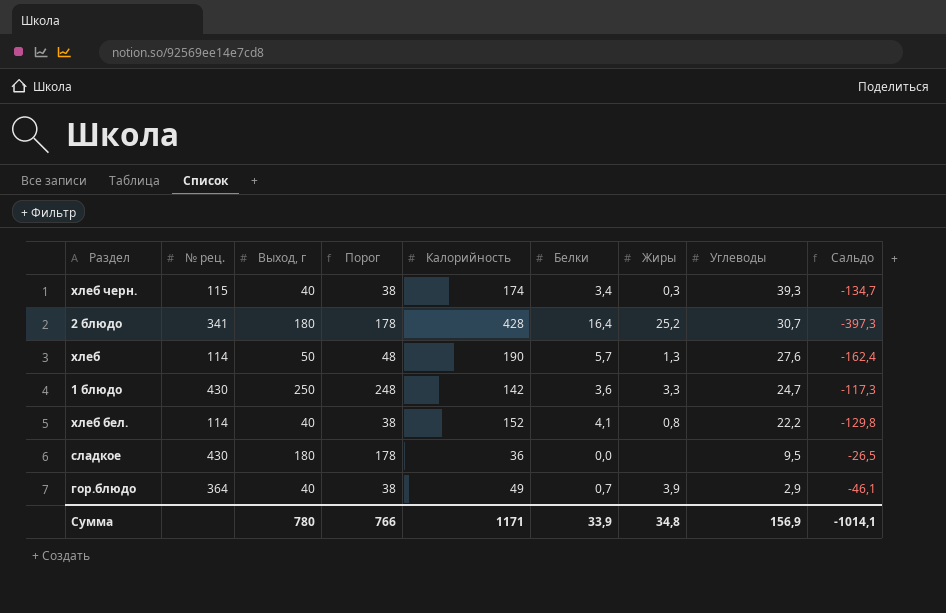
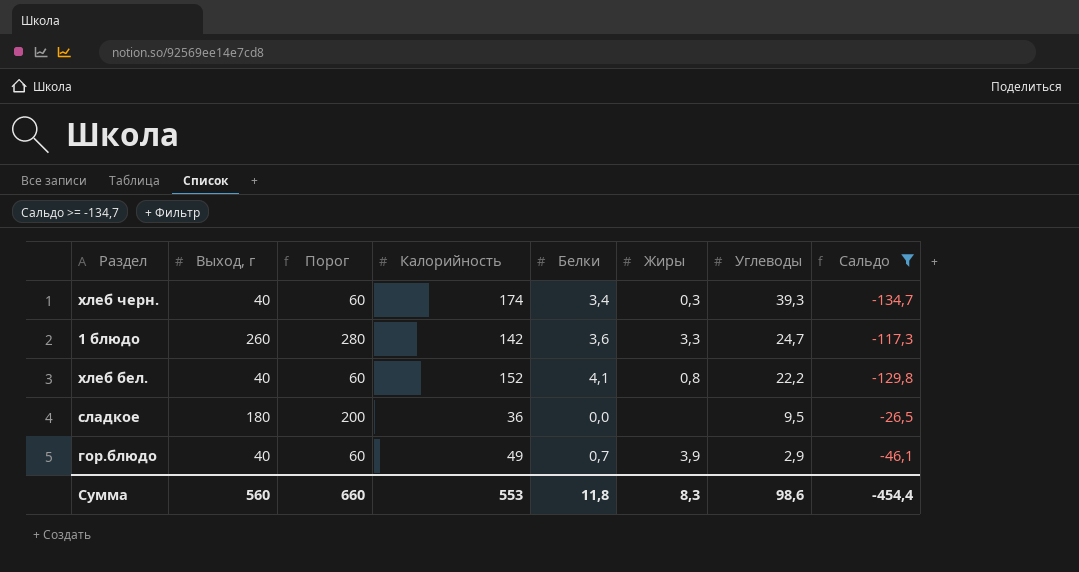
filter: none -> Сальдо >= -134,7
column № рец. | position: 2 -> none
column Порог | formula: [Выход, г] - 2 -> [Выход, г] + 20
1 блюдо | Выход, г: 250 -> 260
Сумма | Выход, г: 780 -> 560
Сумма | Порог: 766 -> 660
Сумма | Калорийность: 1171 -> 553
Сумма | Белки: 33,9 -> 11,8
Сумма | Жиры: 34,8 -> 8,3
Сумма | Углеводы: 156,9 -> 98,6
Сумма | Сальдо: -1014,1 -> -454,4

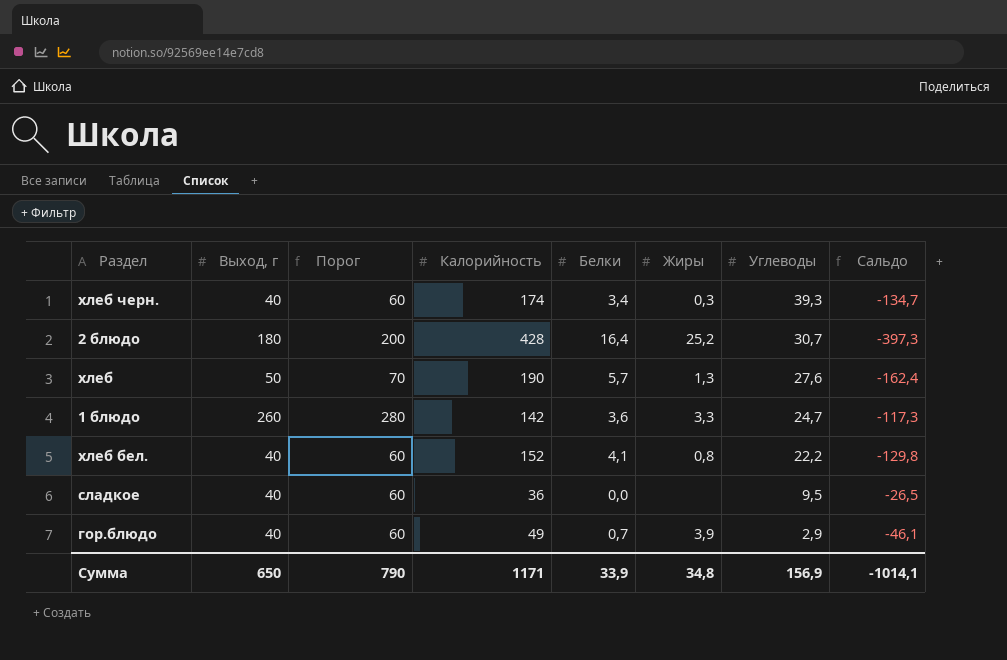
filter: Сальдо >= -134,7 -> none
сладкое | Выход, г: 180 -> 40
сладкое | Порог: 200 -> 60
Сумма | Выход, г: 560 -> 650
Сумма | Порог: 660 -> 790
Сумма | Калорийность: 553 -> 1171
Сумма | Белки: 11,8 -> 33,9
Сумма | Жиры: 8,3 -> 34,8
Сумма | Углеводы: 98,6 -> 156,9
Сумма | Сальдо: -454,4 -> -1014,1

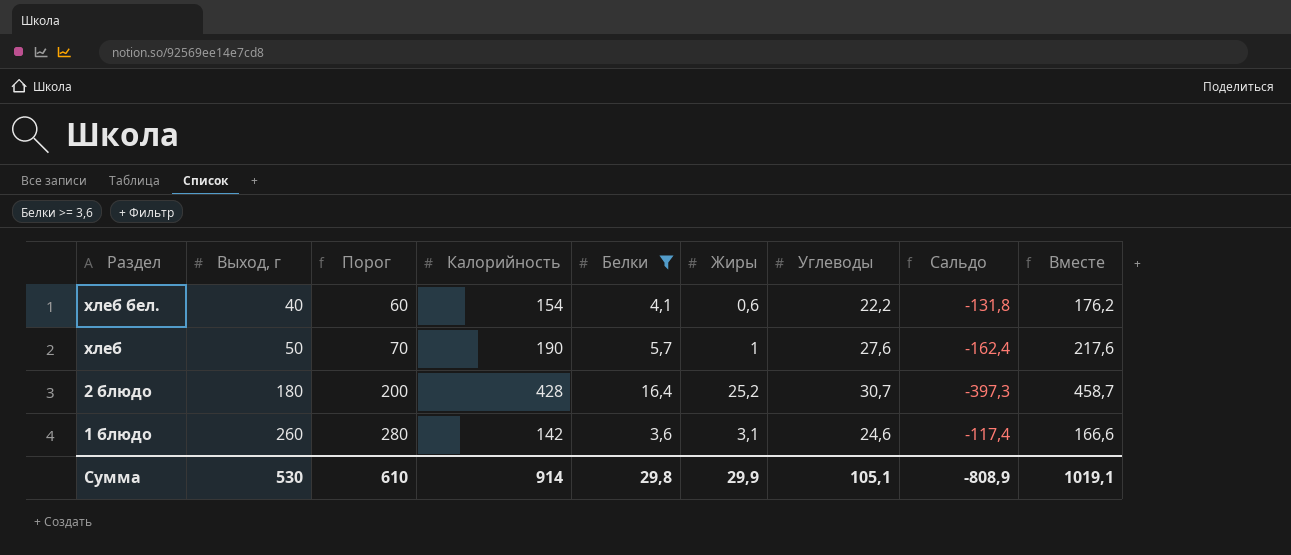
filter: none -> Белки >= 3,6
row order: Углеводы descending -> Раздел descending
column Вместе | formula: none -> [Калорийность] + [Углеводы]
хлеб бел. | Калорийность: 152 -> 154
хлеб бел. | Жиры: 0,8 -> 0,6
хлеб бел. | Сальдо: -129,8 -> -131,8
хлеб | Жиры: 1,3 -> 1
1 блюдо | Жиры: 3,3 -> 3,1
1 блюдо | Углеводы: 24,7 -> 24,6
1 блюдо | Сальдо: -117,3 -> -117,4
Сумма | Выход, г: 650 -> 530
Сумма | Порог: 790 -> 610
Сумма | Калорийность: 1171 -> 914
Сумма | Белки: 33,9 -> 29,8
Сумма | Жиры: 34,8 -> 29,9
Сумма | Углеводы: 156,9 -> 105,1
Сумма | Сальдо: -1014,1 -> -808,9

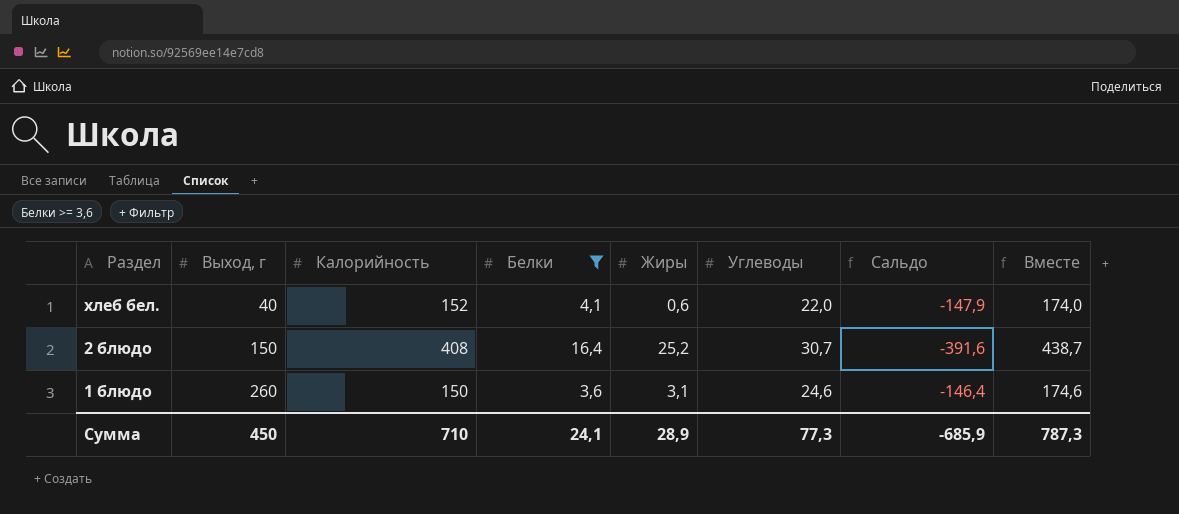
column Порог | formula: [Выход, г] + 20 -> none
column Сальдо | formula: [Углеводы] - [Калорийность] -> [Белки] - [Калорийность]
row хлеб: 50 | 70 | 190 | 5,7 | 1 | 27,6 | -162,4 | 217,6 -> none
хлеб бел. | Калорийность: 154 -> 152
хлеб бел. | Углеводы: 22,2 -> 22,0
хлеб бел. | Вместе: 176,2 -> 174,0
2 блюдо | Выход, г: 180 -> 150
2 блюдо | Калорийность: 428 -> 408
2 блюдо | Вместе: 458,7 -> 438,7
1 блюдо | Калорийность: 142 -> 150
1 блюдо | Вместе: 166,6 -> 174,6
Сумма | Выход, г: 530 -> 450
Сумма | Калорийность: 914 -> 710
Сумма | Белки: 29,8 -> 24,1
Сумма | Жиры: 29,9 -> 28,9
Сумма | Углеводы: 105,1 -> 77,3
Сумма | Сальдо: -808,9 -> -685,9
Сумма | Вместе: 1019,1 -> 787,3

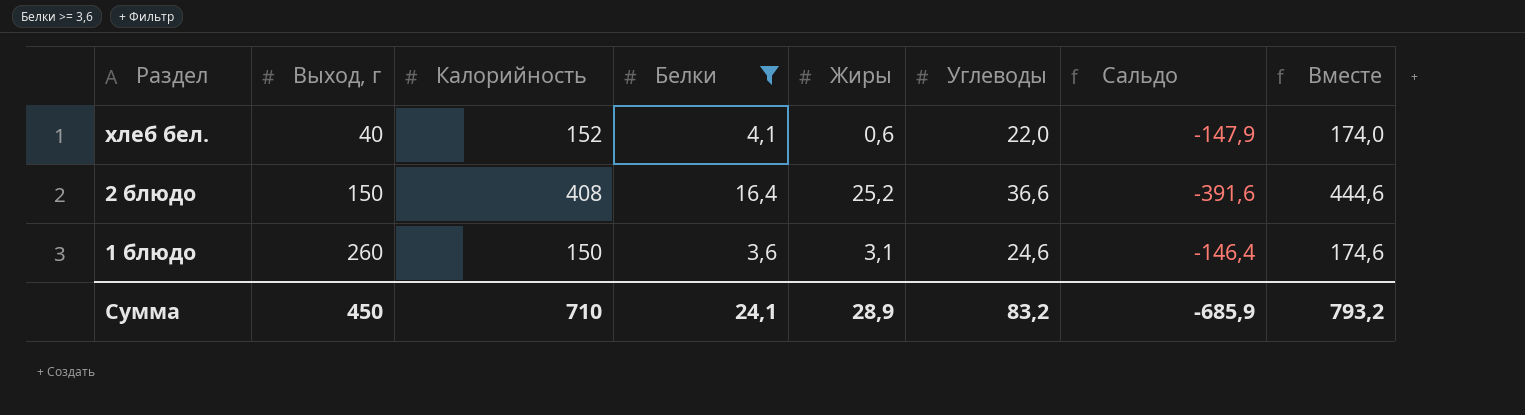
2 блюдо | Углеводы: 30,7 -> 36,6
2 блюдо | Вместе: 438,7 -> 444,6
Сумма | Углеводы: 77,3 -> 83,2
Сумма | Вместе: 787,3 -> 793,2

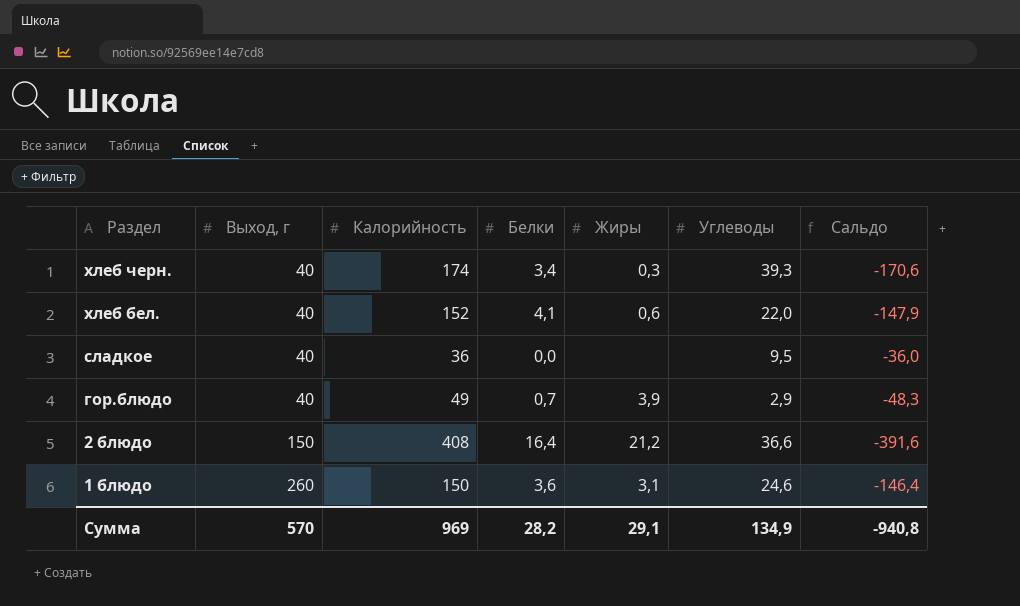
filter: Белки >= 3,6 -> none
column Вместе | formula: [Калорийность] + [Углеводы] -> none
2 блюдо | Жиры: 25,2 -> 21,2
Сумма | Выход, г: 450 -> 570
Сумма | Калорийность: 710 -> 969
Сумма | Белки: 24,1 -> 28,2
Сумма | Жиры: 28,9 -> 29,1
Сумма | Углеводы: 83,2 -> 134,9
Сумма | Сальдо: -685,9 -> -940,8

